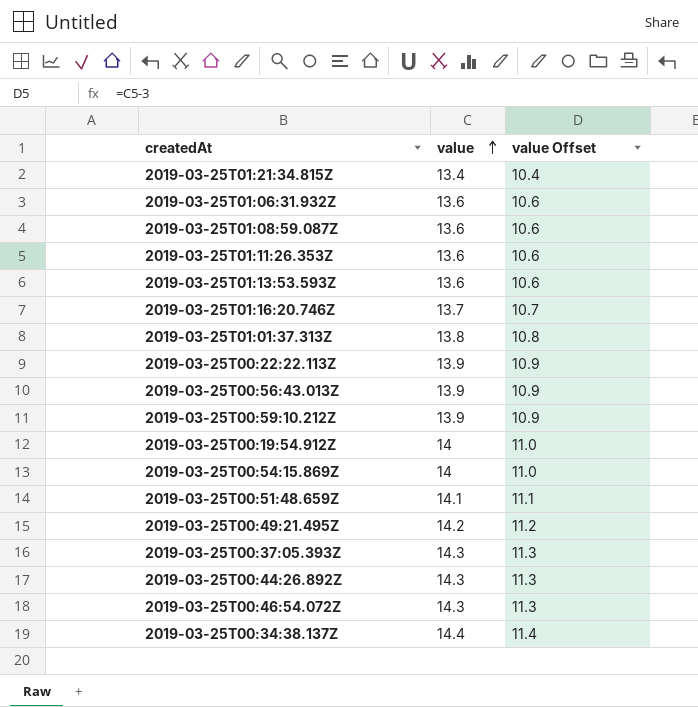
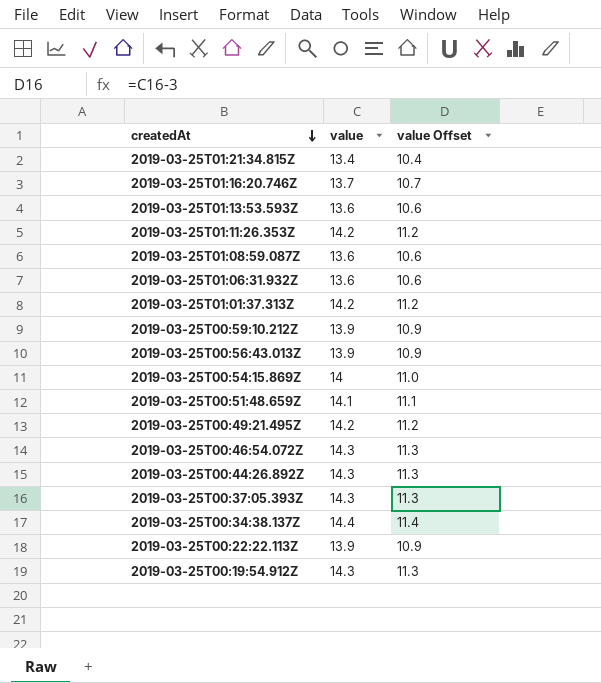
row order: value ascending -> createdAt descending
2019-03-25T01:11:26.353Z | value: 13.6 -> 14.2
2019-03-25T01:11:26.353Z | value Offset: 10.6 -> 11.2
2019-03-25T01:01:37.313Z | value: 13.8 -> 14.2
2019-03-25T01:01:37.313Z | value Offset: 10.8 -> 11.2
2019-03-25T00:19:54.912Z | value: 14 -> 14.3
2019-03-25T00:19:54.912Z | value Offset: 11.0 -> 11.3

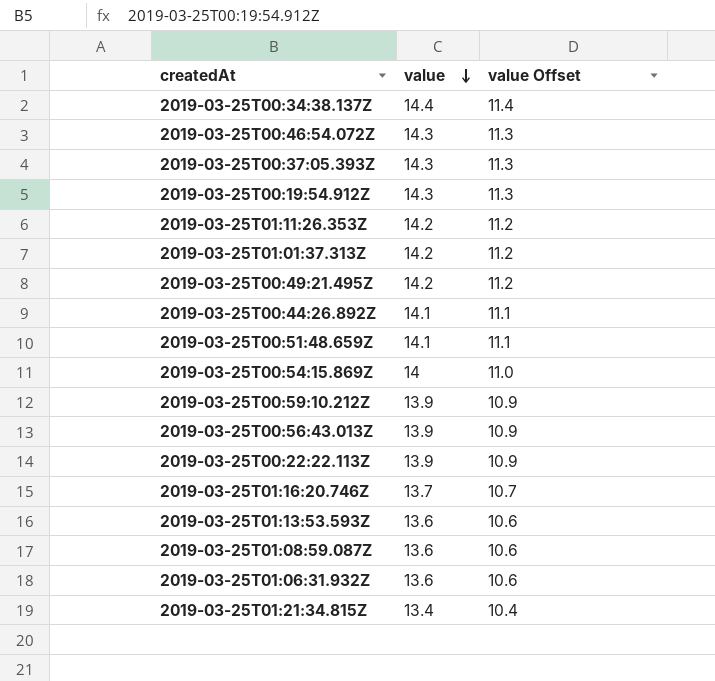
row order: createdAt descending -> value descending
2019-03-25T00:44:26.892Z | value: 14.3 -> 14.1
2019-03-25T00:44:26.892Z | value Offset: 11.3 -> 11.1

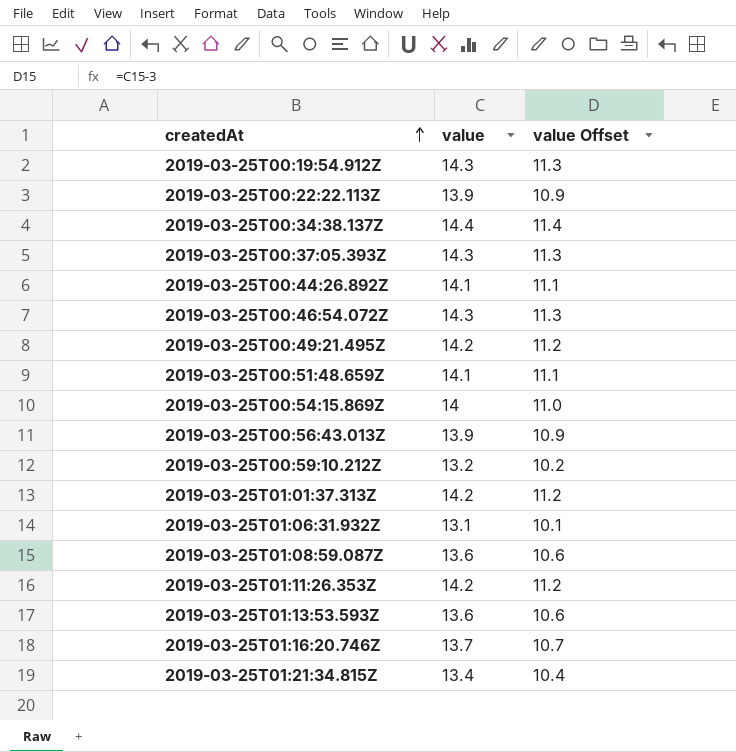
row order: value descending -> createdAt ascending
2019-03-25T00:59:10.212Z | value: 13.9 -> 13.2
2019-03-25T00:59:10.212Z | value Offset: 10.9 -> 10.2
2019-03-25T01:06:31.932Z | value: 13.6 -> 13.1
2019-03-25T01:06:31.932Z | value Offset: 10.6 -> 10.1

